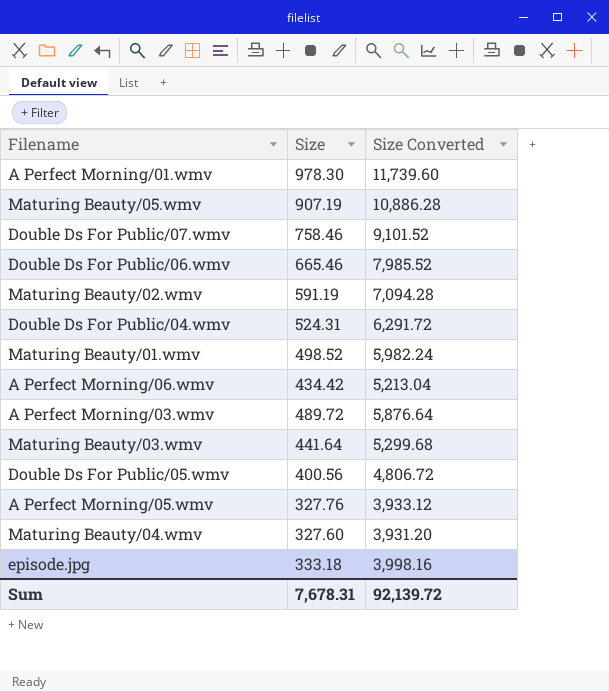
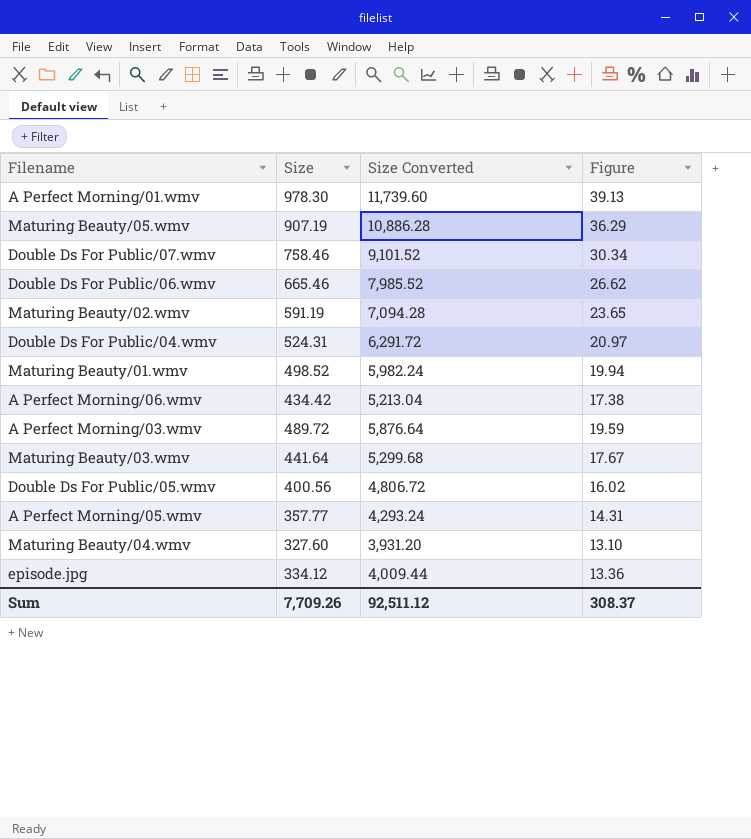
column Figure | formula: none -> [Size] * 0.04
A Perfect Morning/05.wmv | Size: 327.76 -> 357.77
A Perfect Morning/05.wmv | Size Converted: 3,933.12 -> 4,293.24
episode.jpg | Size: 333.18 -> 334.12
episode.jpg | Size Converted: 3,998.16 -> 4,009.44
Sum | Size: 7,678.31 -> 7,709.26
Sum | Size Converted: 92,139.72 -> 92,511.12

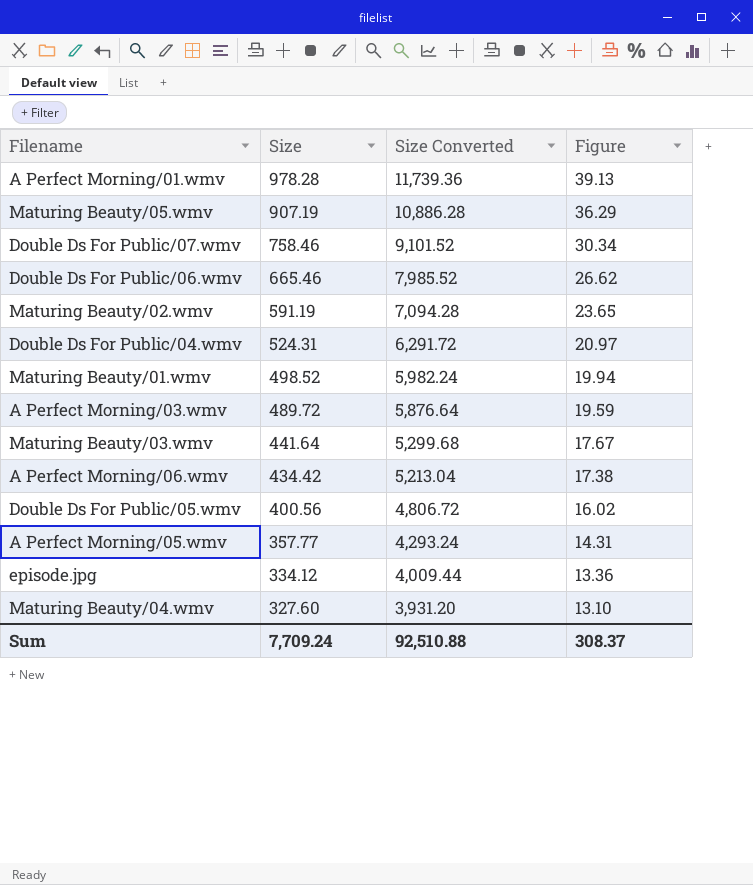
row order: none -> Size descending
A Perfect Morning/01.wmv | Size: 978.30 -> 978.28
A Perfect Morning/01.wmv | Size Converted: 11,739.60 -> 11,739.36
Sum | Size: 7,709.26 -> 7,709.24
Sum | Size Converted: 92,511.12 -> 92,510.88

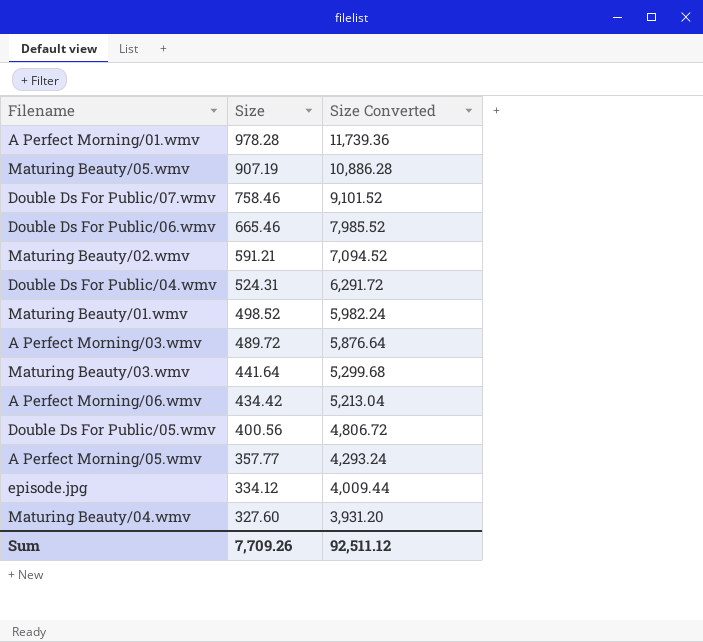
column Figure | formula: [Size] * 0.04 -> none
Maturing Beauty/02.wmv | Size: 591.19 -> 591.21
Maturing Beauty/02.wmv | Size Converted: 7,094.28 -> 7,094.52
Sum | Size: 7,709.24 -> 7,709.26
Sum | Size Converted: 92,510.88 -> 92,511.12

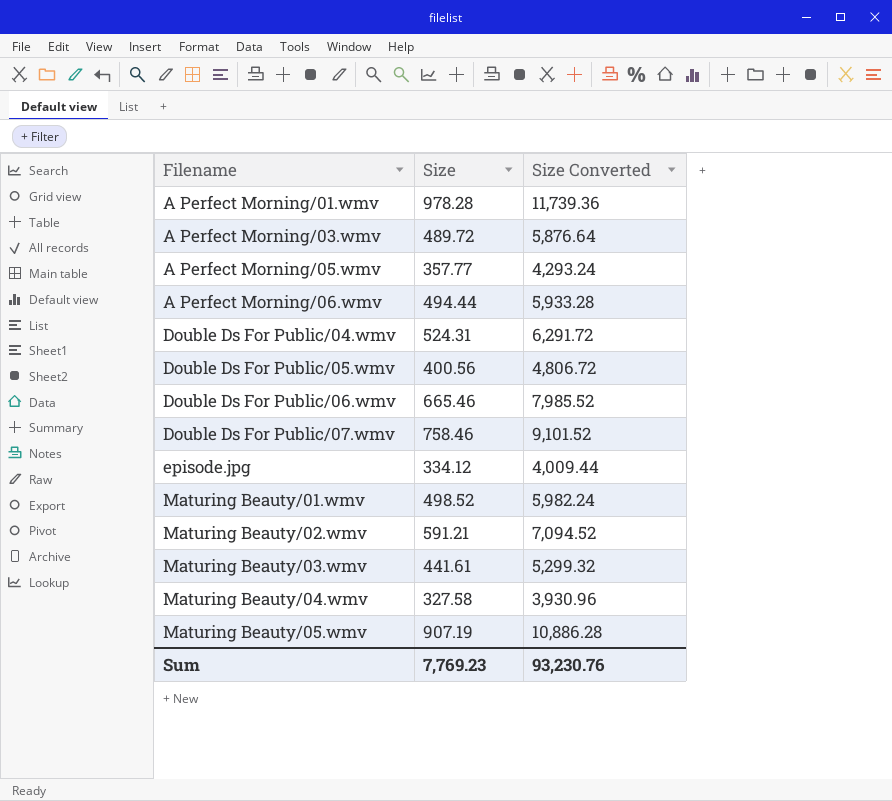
row order: Size descending -> Filename ascending
A Perfect Morning/06.wmv | Size: 434.42 -> 494.44
A Perfect Morning/06.wmv | Size Converted: 5,213.04 -> 5,933.28
Maturing Beauty/03.wmv | Size: 441.64 -> 441.61
Maturing Beauty/03.wmv | Size Converted: 5,299.68 -> 5,299.32
Maturing Beauty/04.wmv | Size: 327.60 -> 327.58
Maturing Beauty/04.wmv | Size Converted: 3,931.20 -> 3,930.96
Sum | Size: 7,709.26 -> 7,769.23
Sum | Size Converted: 92,511.12 -> 93,230.76

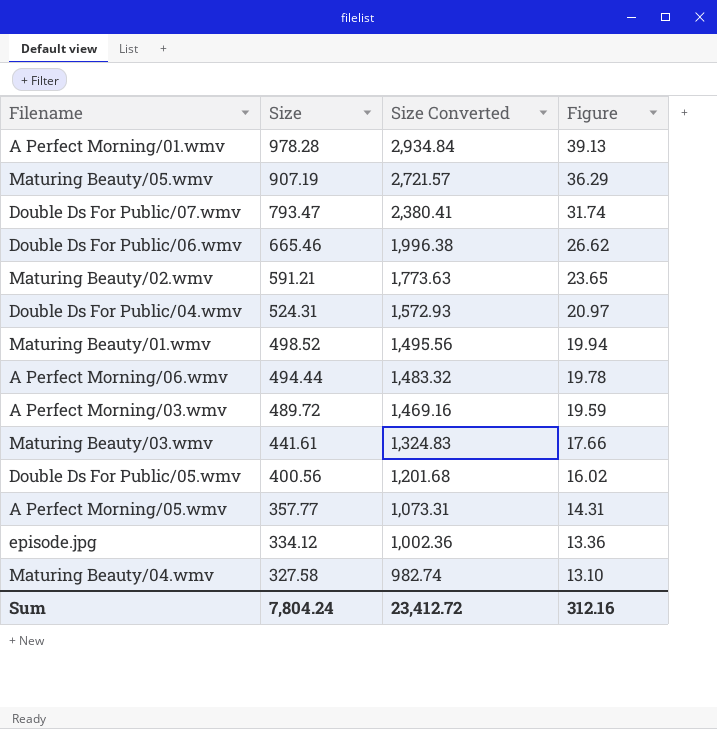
row order: Filename ascending -> Size descending
column Size Converted | formula: [Size] * 12 -> [Size] * 3
column Figure | formula: none -> [Size] * 0.04
Double Ds For Public/07.wmv | Size: 758.46 -> 793.47
Sum | Size: 7,769.23 -> 7,804.24
Sum | Size Converted: 93,230.76 -> 23,412.72

